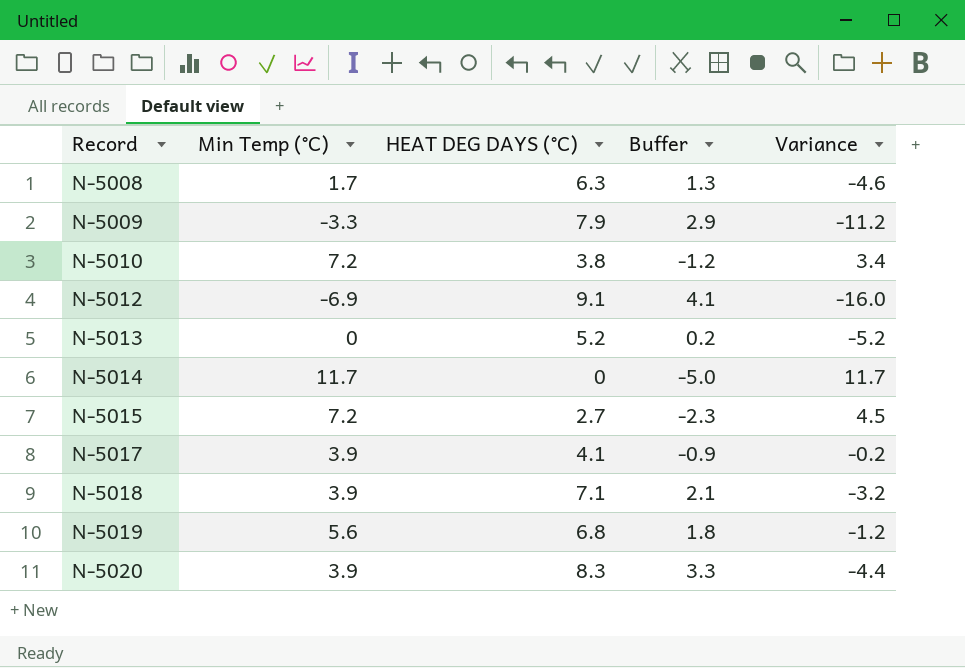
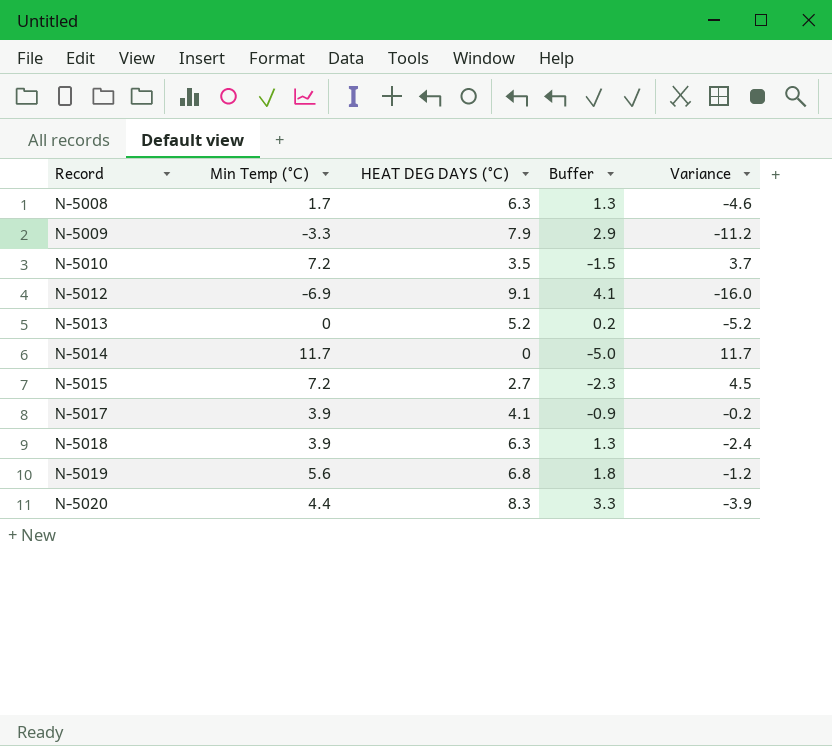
N-5010 | HEAT DEG DAYS (°C): 3.8 -> 3.5
N-5010 | Buffer: -1.2 -> -1.5
N-5010 | Variance: 3.4 -> 3.7
N-5018 | HEAT DEG DAYS (°C): 7.1 -> 6.3
N-5018 | Buffer: 2.1 -> 1.3
N-5018 | Variance: -3.2 -> -2.4
N-5020 | Min Temp (°C): 3.9 -> 4.4
N-5020 | Variance: -4.4 -> -3.9

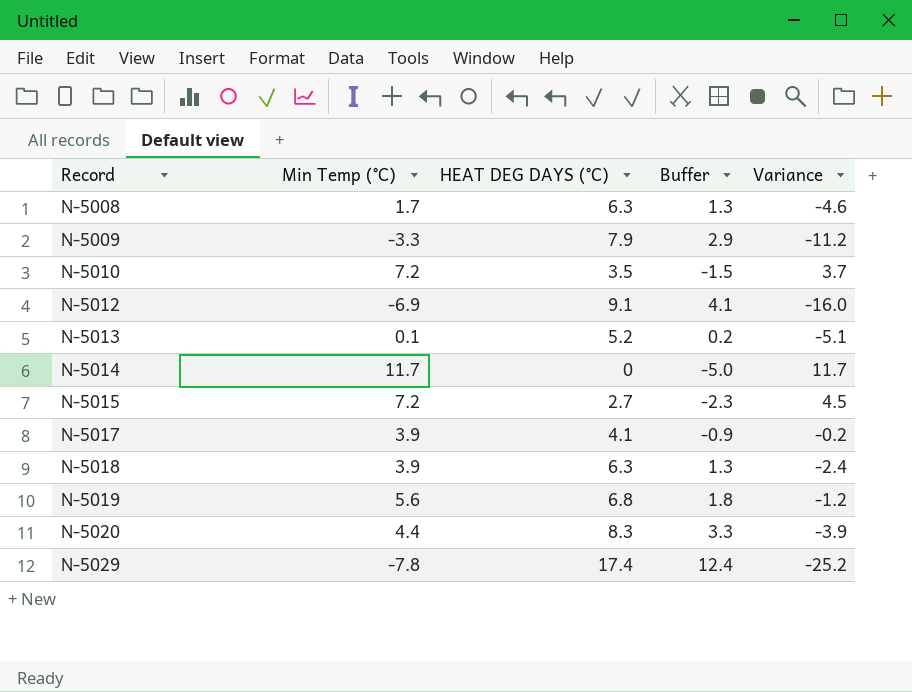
N-5013 | Min Temp (°C): 0 -> 0.1
N-5013 | Variance: -5.2 -> -5.1
row N-5029: none -> -7.8 | 17.4 | 12.4 | -25.2

